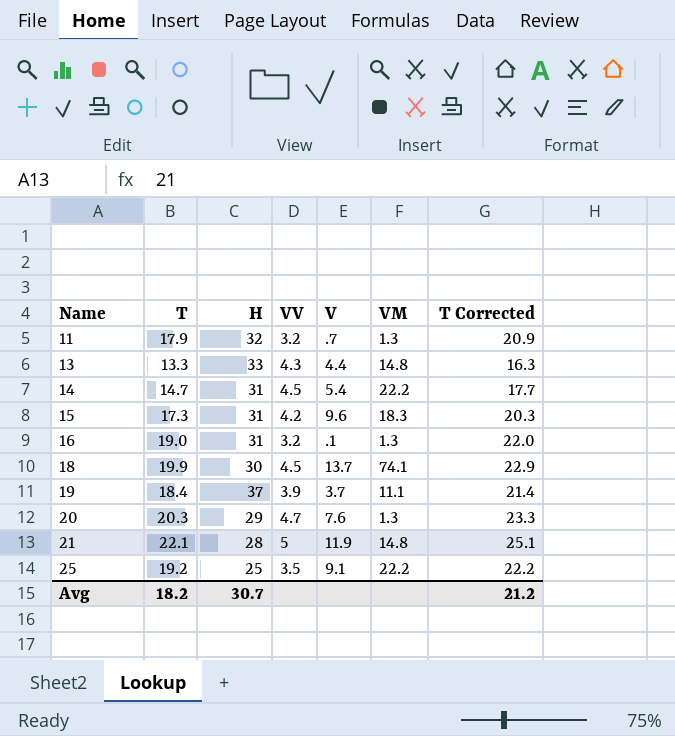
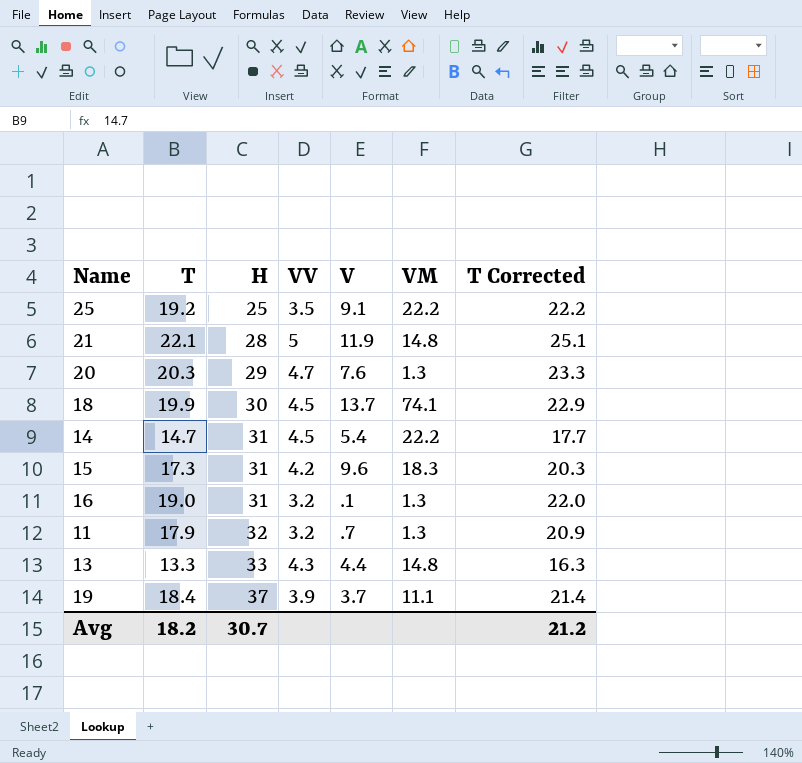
row order: Name ascending -> H ascending

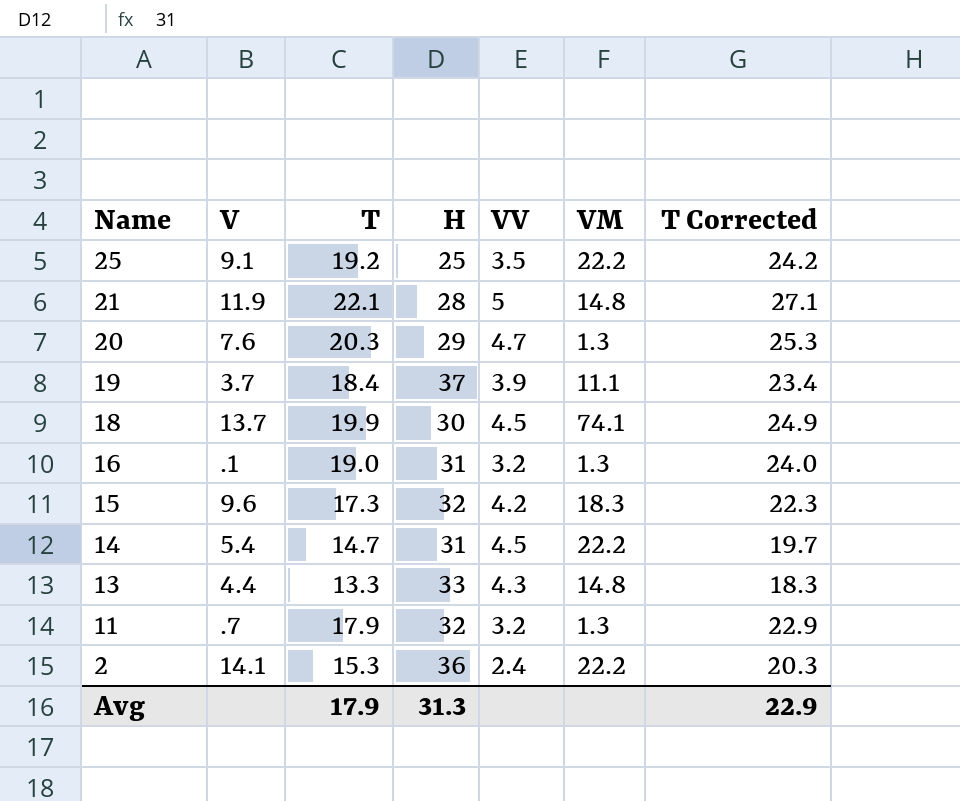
row order: H ascending -> Name descending
column V | position: 5 -> 2
column T Corrected | formula: [T] + 3 -> [T] + 5
15 | H: 31 -> 32
row 2: none -> 14.1 | 15.3 | 36 | 2.4 | 22.2 | 20.3
Avg | T: 18.2 -> 17.9
Avg | H: 30.7 -> 31.3
Avg | T Corrected: 21.2 -> 22.9

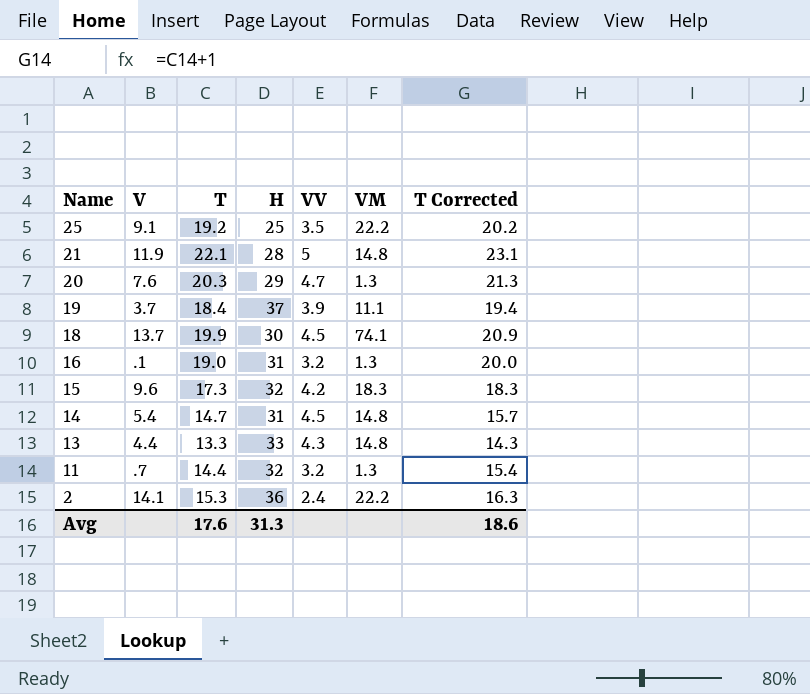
column T Corrected | formula: [T] + 5 -> [T] + 1
14 | VM: 22.2 -> 14.8
11 | T: 17.9 -> 14.4
Avg | T: 17.9 -> 17.6
Avg | T Corrected: 22.9 -> 18.6

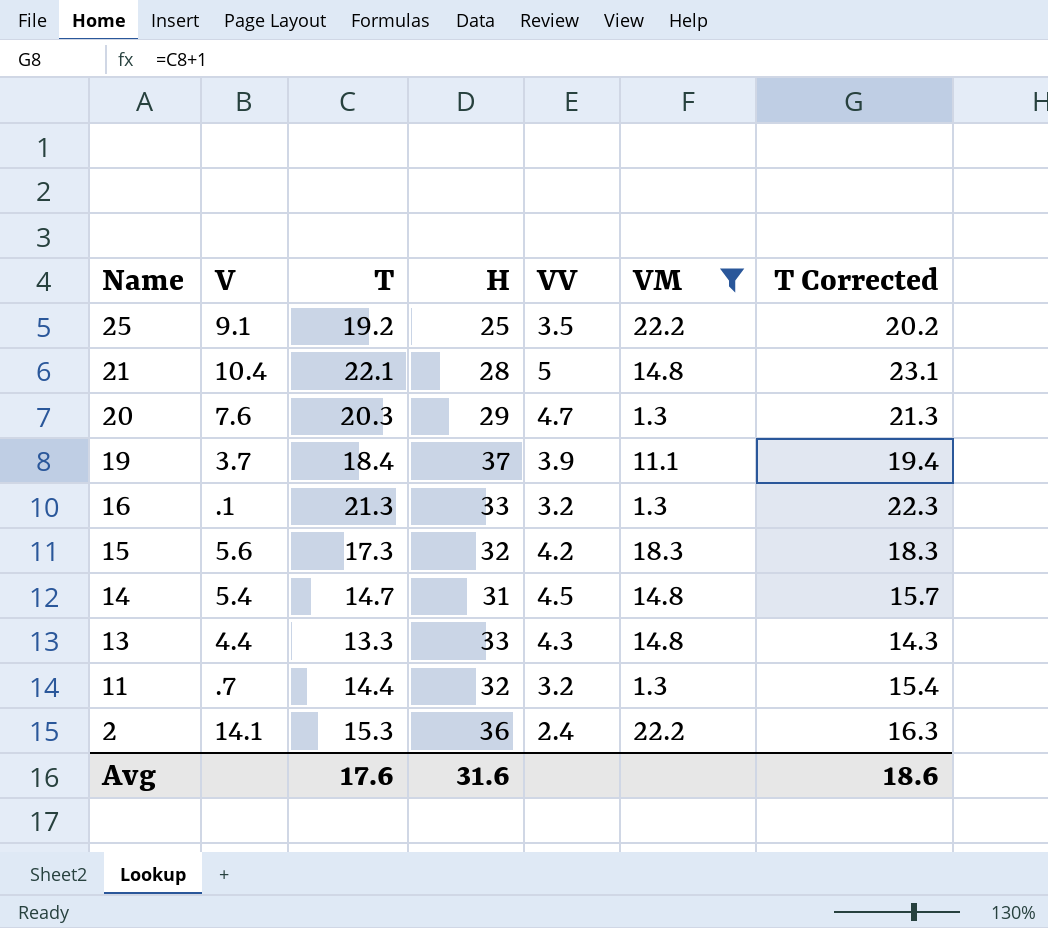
filter: none -> VM != 74.1
21 | V: 11.9 -> 10.4
16 | T: 19.0 -> 21.3
16 | H: 31 -> 33
16 | T Corrected: 20.0 -> 22.3
15 | V: 9.6 -> 5.6
Avg | H: 31.3 -> 31.6

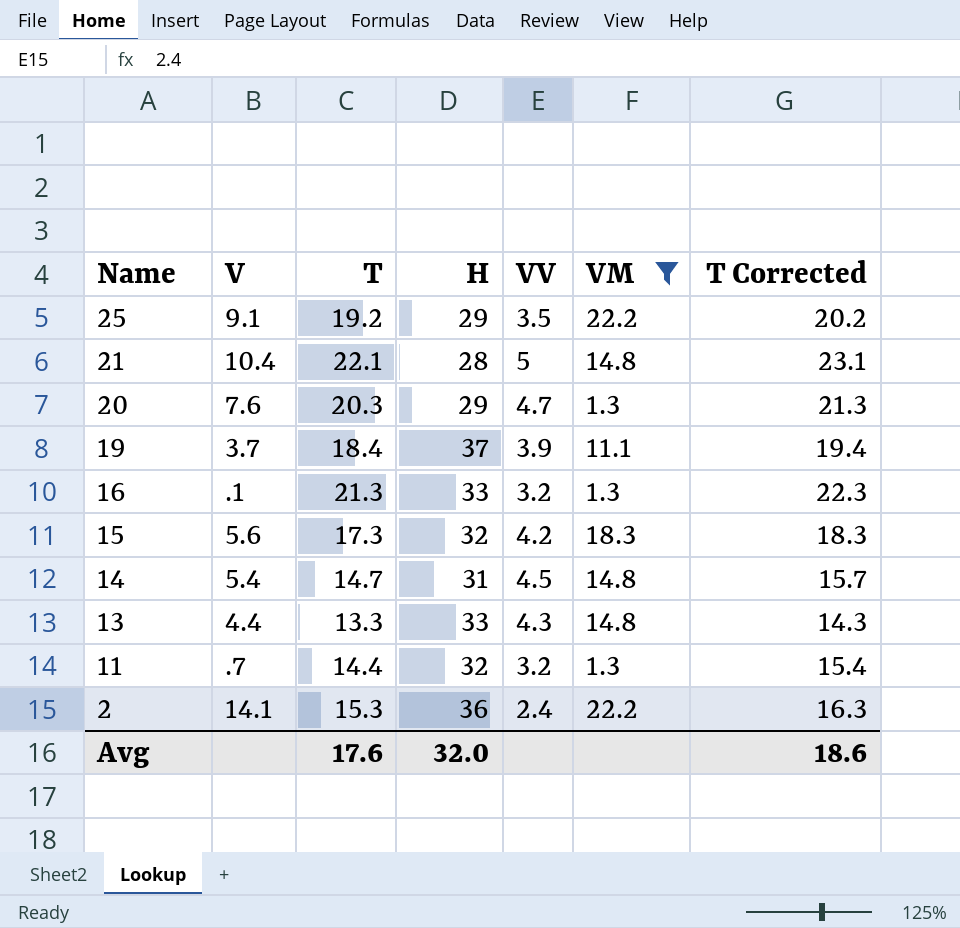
25 | H: 25 -> 29
Avg | H: 31.6 -> 32.0

